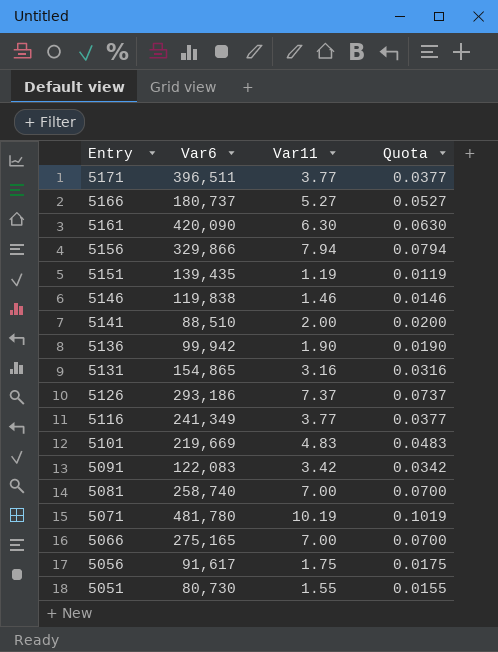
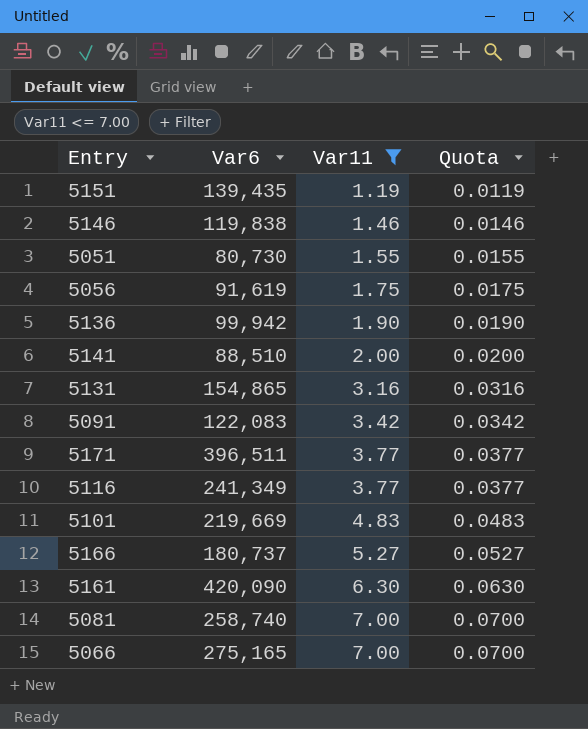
filter: none -> Var11 <= 7.00
row order: Entry descending -> Var11 ascending
5056 | Var6: 91,617 -> 91,619

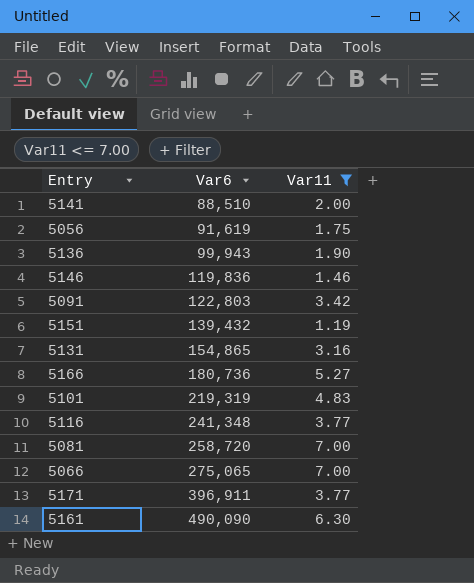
row order: Var11 ascending -> Var6 ascending
column Quota | formula: [Var11] * 0.01 -> none
row 5051: 80,730 | 1.55 | 0.0155 -> none
5136 | Var6: 99,942 -> 99,943
5146 | Var6: 119,838 -> 119,836
5091 | Var6: 122,083 -> 122,803
5151 | Var6: 139,435 -> 139,432
5166 | Var6: 180,737 -> 180,736
5101 | Var6: 219,669 -> 219,319
5116 | Var6: 241,349 -> 241,348
5081 | Var6: 258,740 -> 258,720
5066 | Var6: 275,165 -> 275,065
5171 | Var6: 396,511 -> 396,911
5161 | Var6: 420,090 -> 490,090

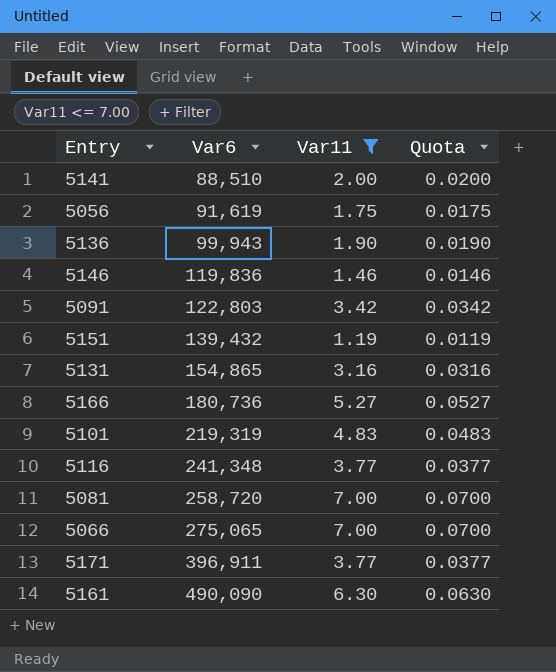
column Quota | formula: none -> [Var11] * 0.01

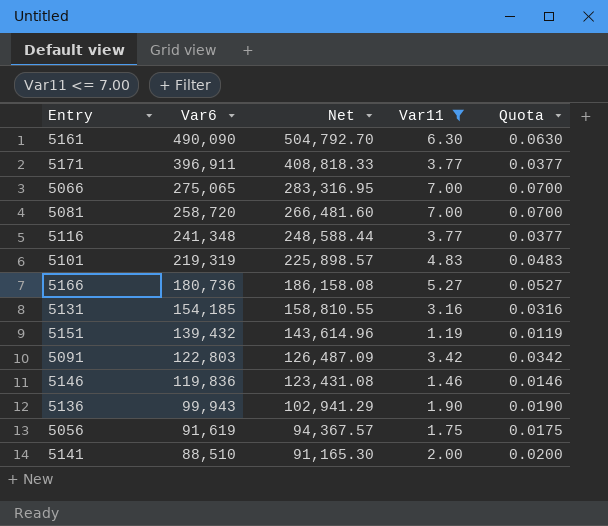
row order: Var6 ascending -> Var6 descending
column Net | formula: none -> [Var6] * 1.03
5131 | Var6: 154,865 -> 154,185

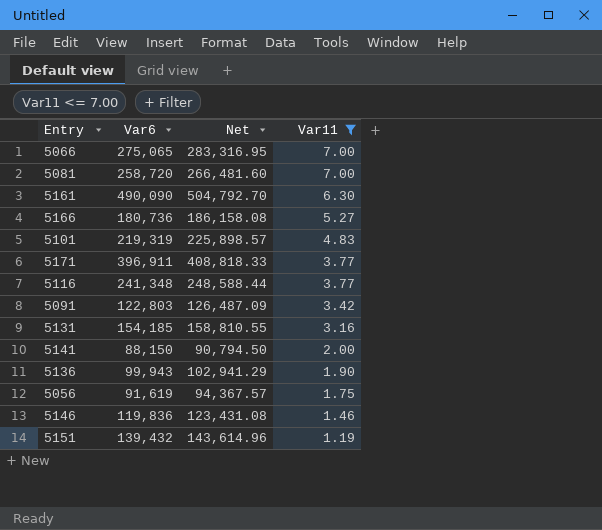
row order: Var6 descending -> Var11 descending
column Quota | formula: [Var11] * 0.01 -> none
5141 | Var6: 88,510 -> 88,150
5141 | Net: 91,165.30 -> 90,794.50

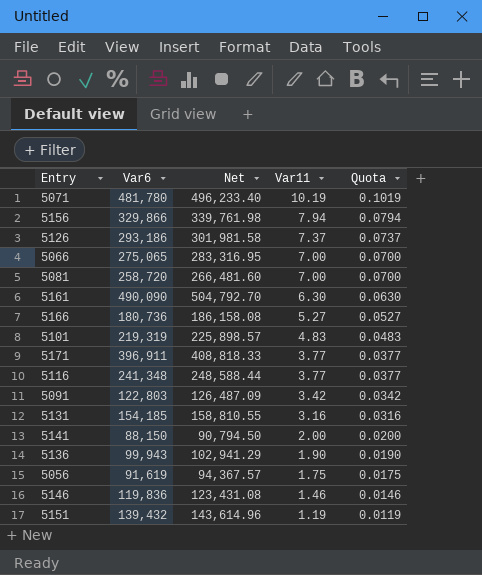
filter: Var11 <= 7.00 -> none
column Quota | formula: none -> [Var11] * 0.01

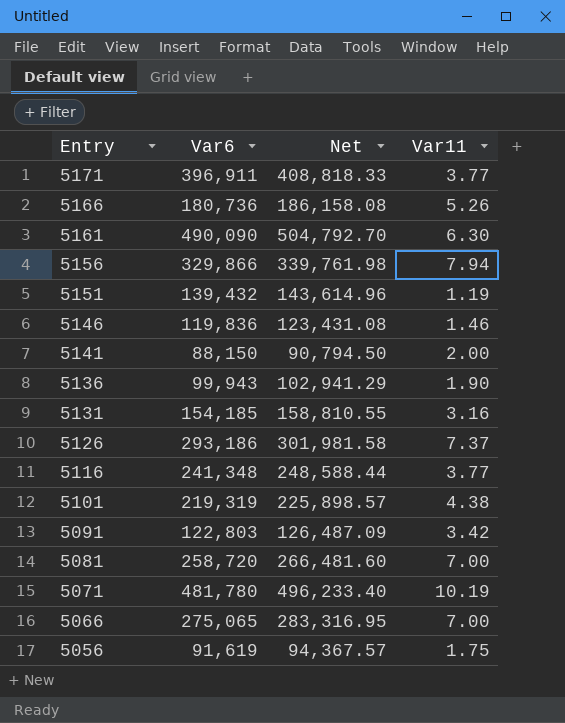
row order: Var11 descending -> Entry descending
column Quota | formula: [Var11] * 0.01 -> none
5166 | Var11: 5.27 -> 5.26
5101 | Var11: 4.83 -> 4.38

